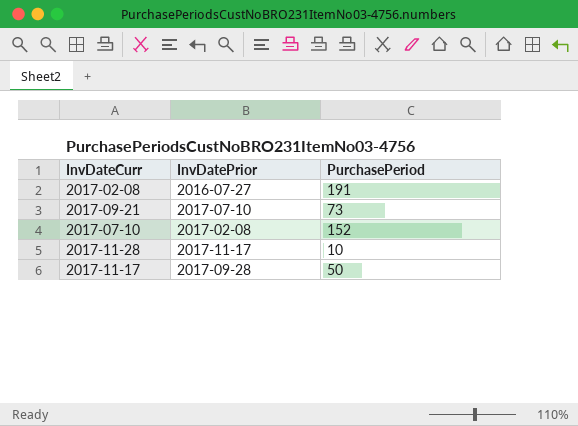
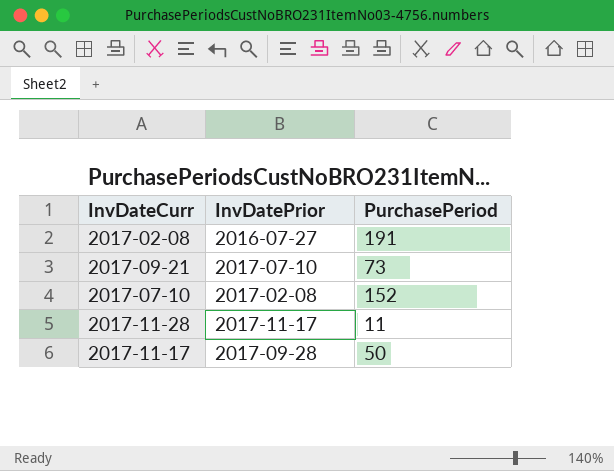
2017-11-28 | PurchasePeriod: 10 -> 11

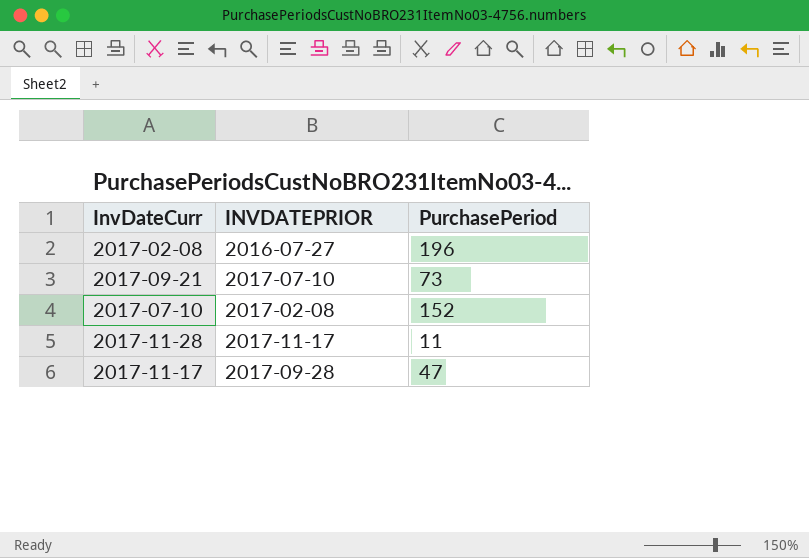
column name: InvDatePrior -> INVDATEPRIOR
2017-02-08 | PurchasePeriod: 191 -> 196
2017-11-17 | PurchasePeriod: 50 -> 47

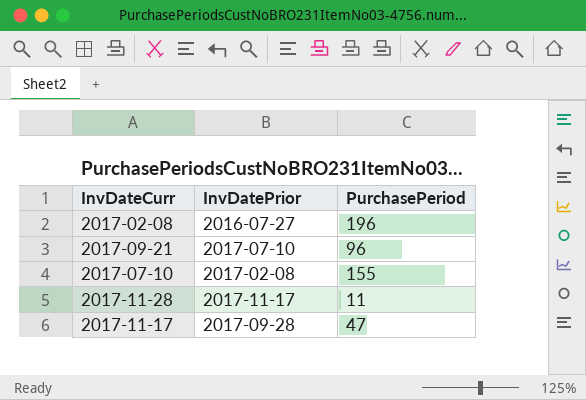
column name: INVDATEPRIOR -> InvDatePrior
2017-09-21 | PurchasePeriod: 73 -> 96
2017-07-10 | PurchasePeriod: 152 -> 155

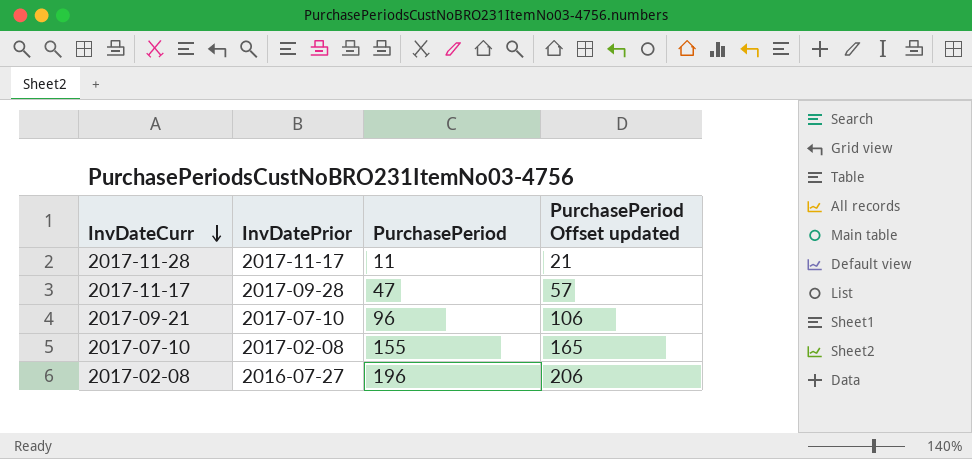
row order: none -> InvDateCurr descending
column PurchasePeriod Offset updated | formula: none -> [PurchasePeriod] + 10

